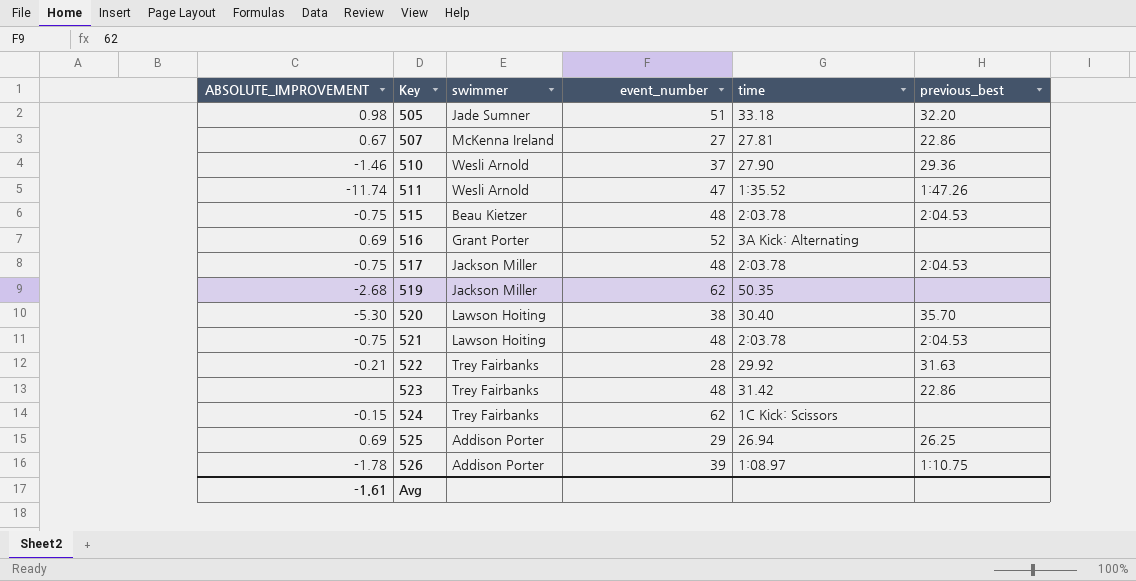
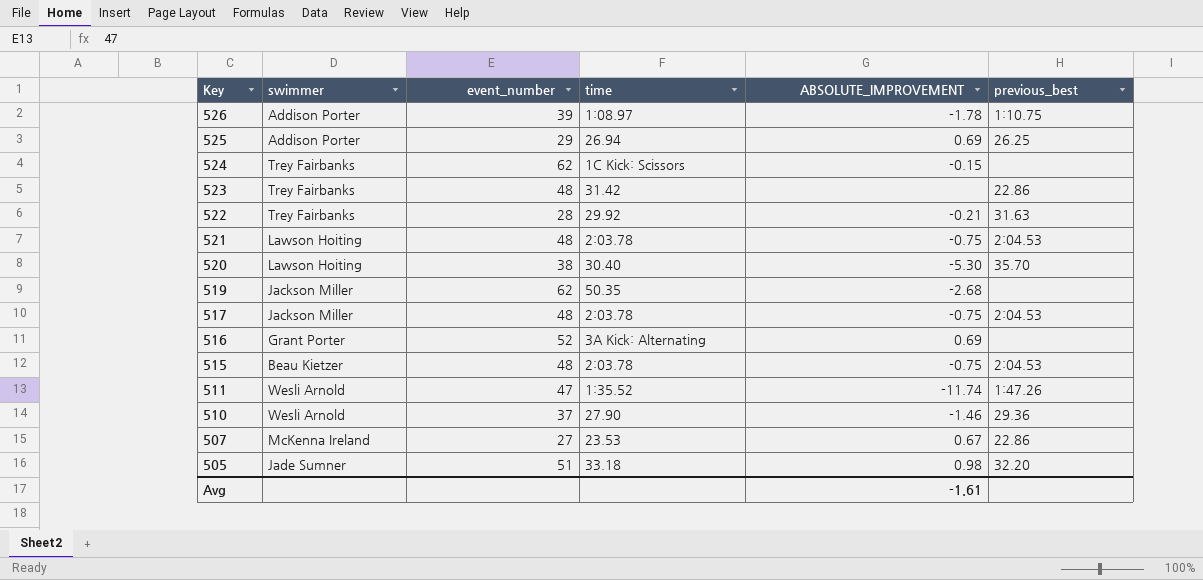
row order: Key ascending -> Key descending
column ABSOLUTE_IMPROVEMENT | position: 1 -> 5
507 | time: 27.81 -> 23.53

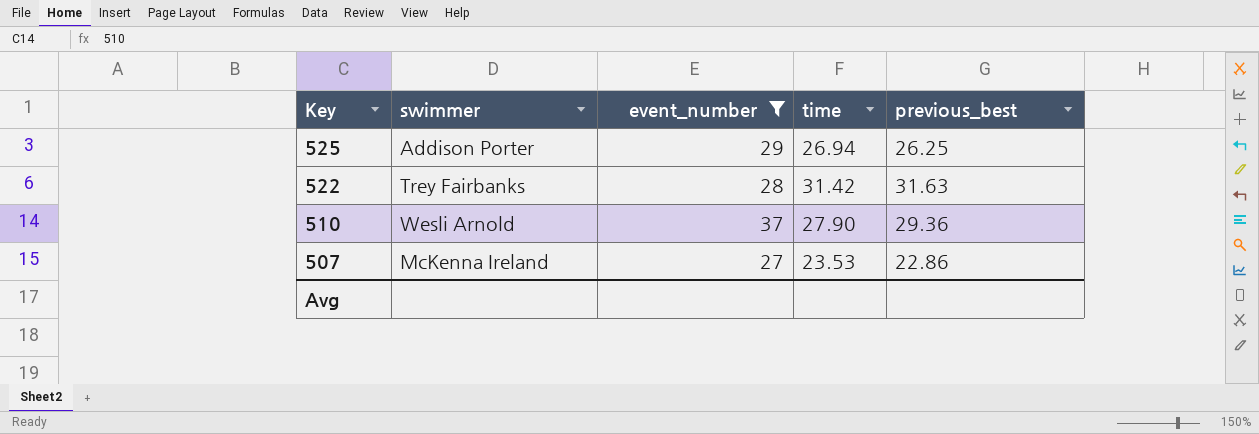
filter: none -> event_number <= 37
column ABSOLUTE_IMPROVEMENT | position: 5 -> none
522 | time: 29.92 -> 31.42

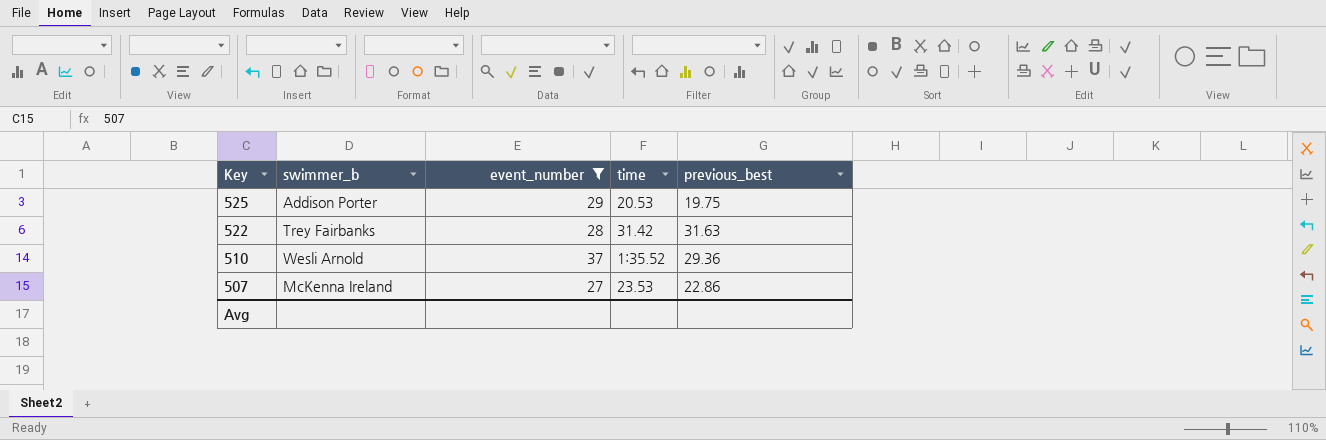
column name: swimmer -> swimmer_b
525 | time: 26.94 -> 20.53
525 | previous_best: 26.25 -> 19.75
510 | time: 27.90 -> 1:35.52

